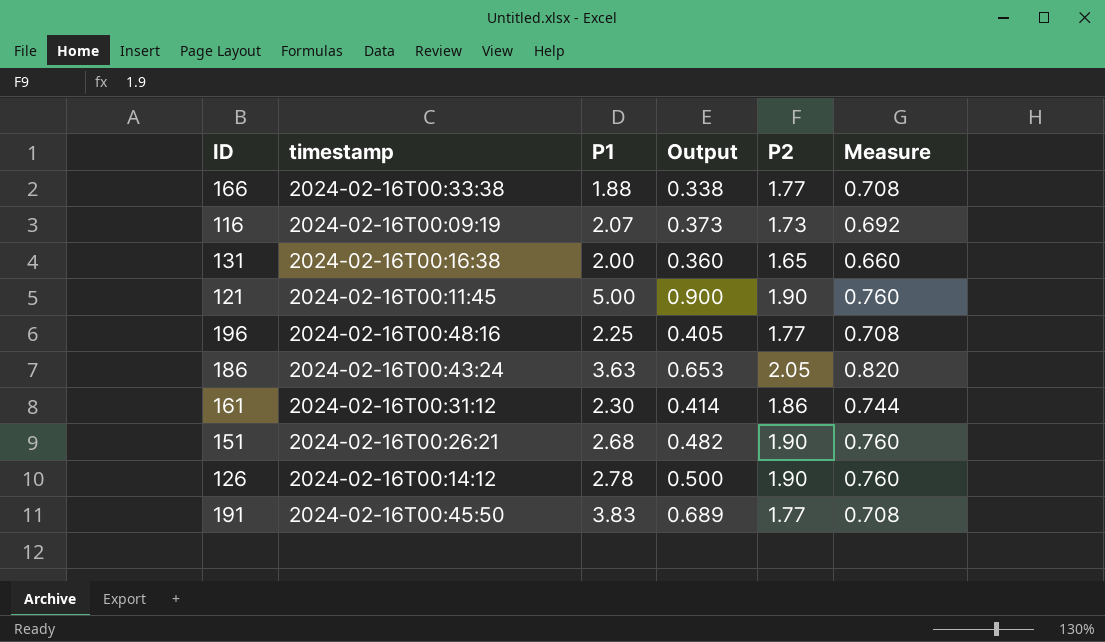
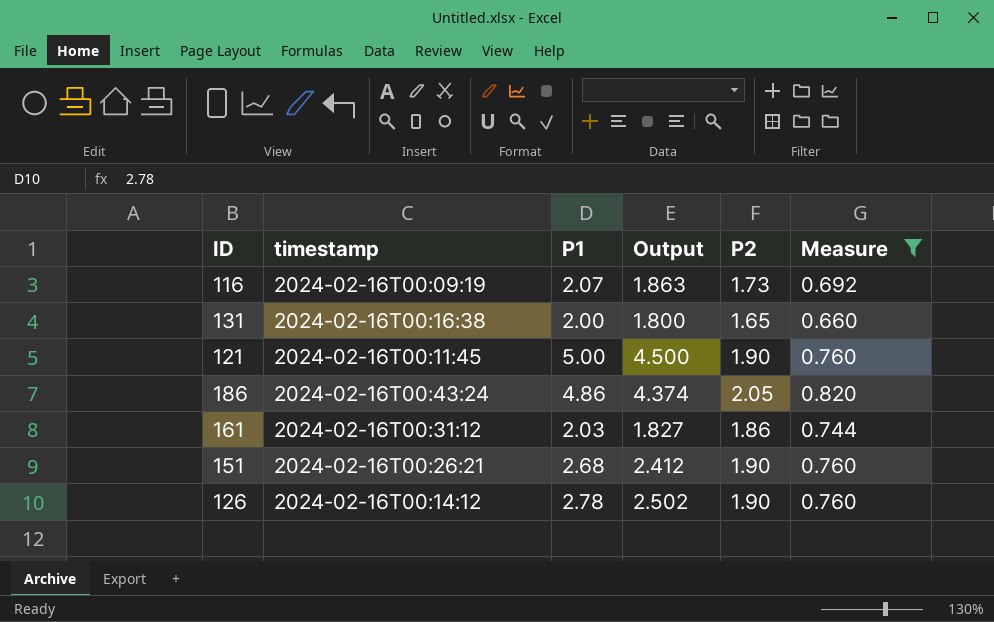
filter: none -> Measure != 0.708
column Output | formula: [P1] * 0.18 -> [P1] * 0.9
186 | P1: 3.63 -> 4.86
161 | P1: 2.30 -> 2.03

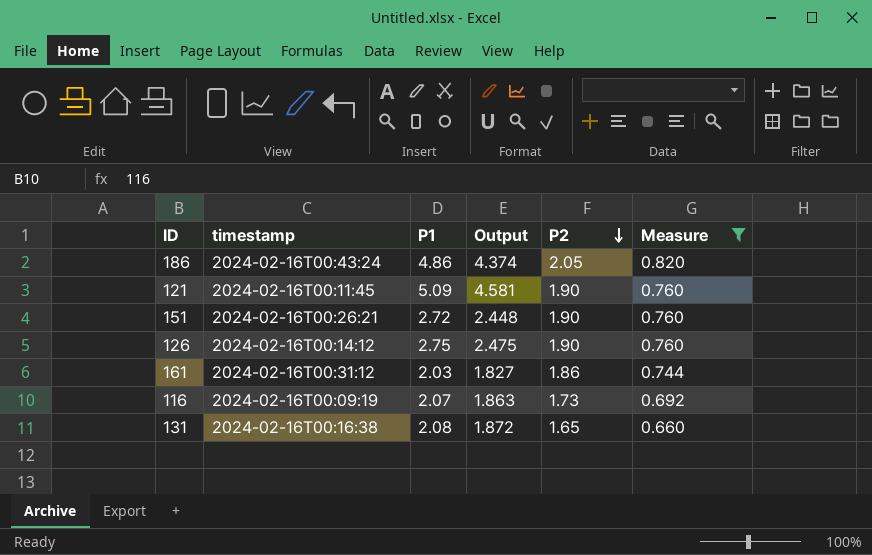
row order: none -> P2 descending
121 | P1: 5.00 -> 5.09
121 | Output: 4.500 -> 4.581
151 | P1: 2.68 -> 2.72
151 | Output: 2.412 -> 2.448
126 | P1: 2.78 -> 2.75
126 | Output: 2.502 -> 2.475
131 | P1: 2.00 -> 2.08
131 | Output: 1.800 -> 1.872

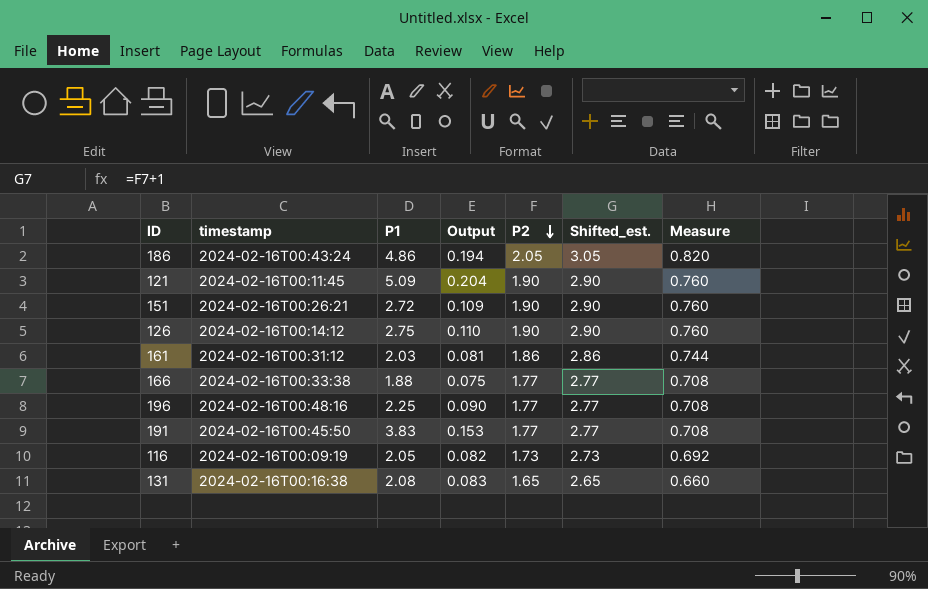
filter: Measure != 0.708 -> none
column Output | formula: [P1] * 0.9 -> [P1] * 0.04
column Shifted_est. | formula: none -> [P2] + 1
116 | P1: 2.07 -> 2.05

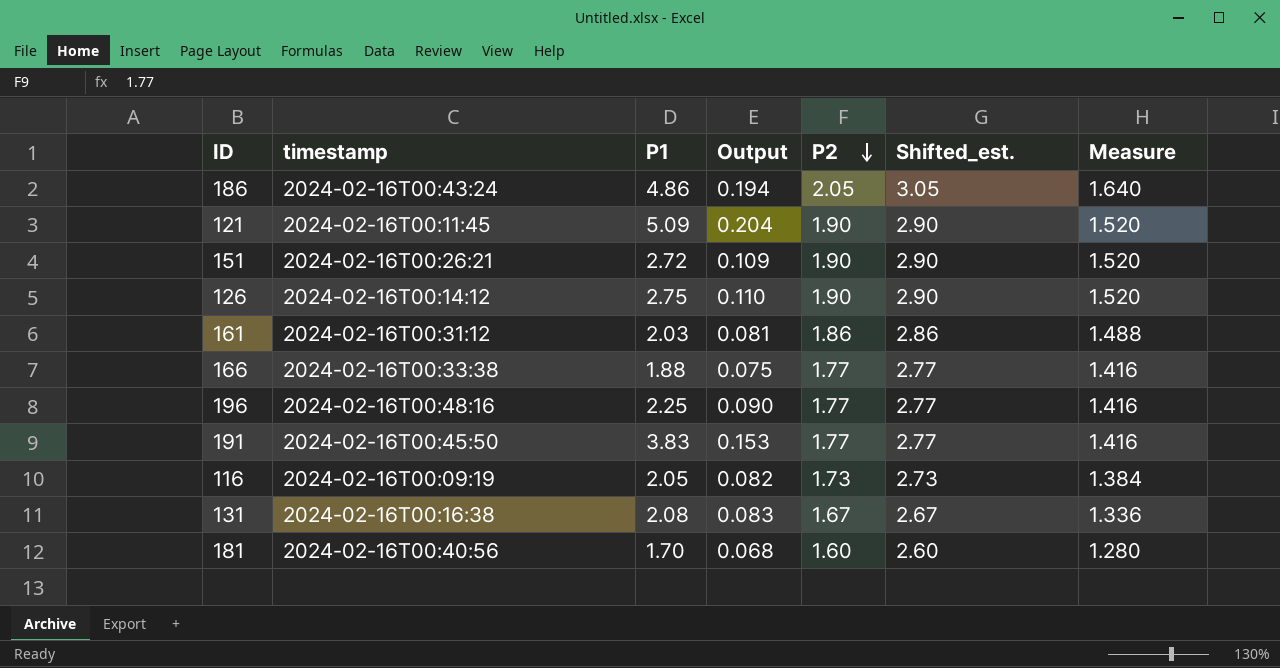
column Measure | formula: [P2] * 0.4 -> [P2] * 0.8
131 | P2: 1.65 -> 1.67
131 | Shifted_est.: 2.65 -> 2.67
row 181: none -> 2024-02-16T00:40:56 | 1.70 | 0.068 | 1.60 | 2.60 | 1.280

